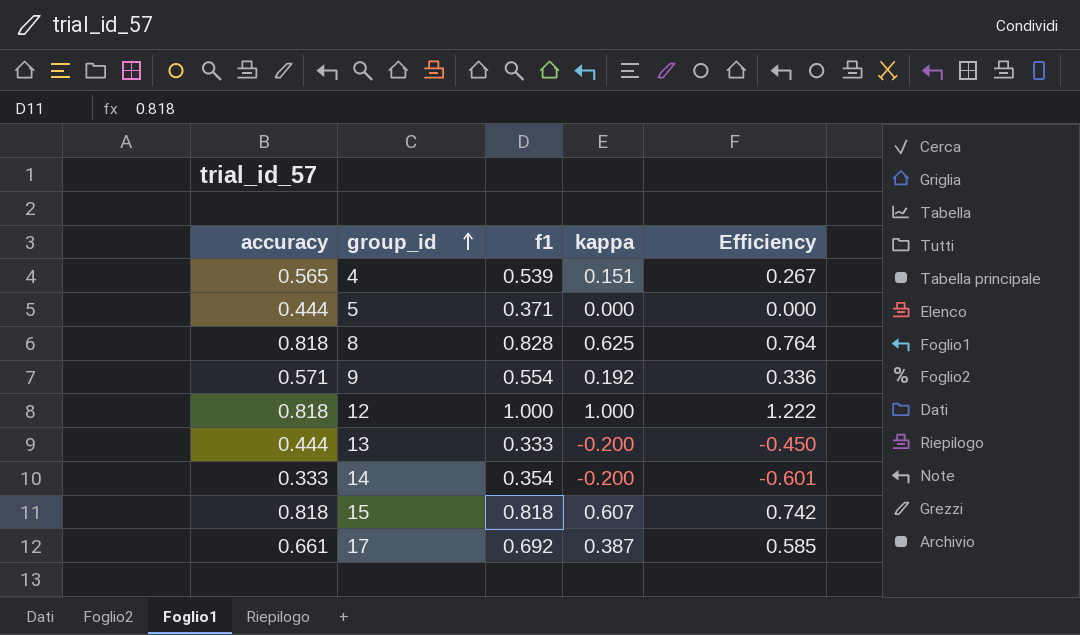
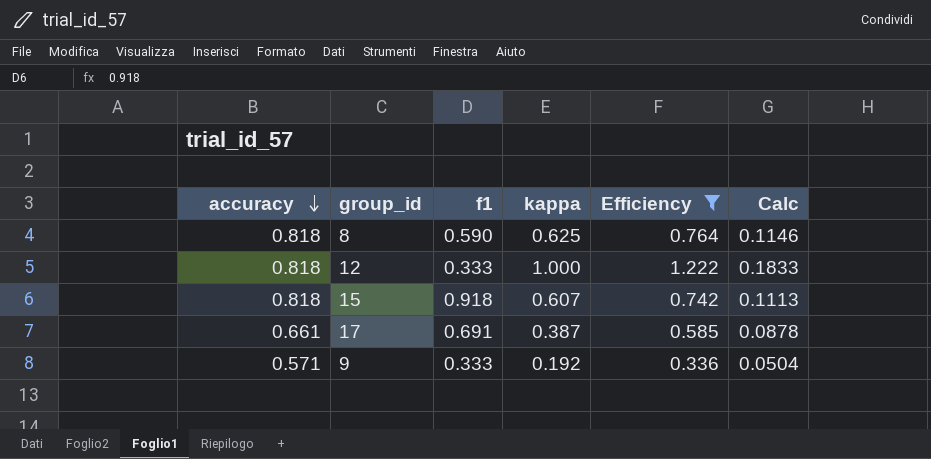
filter: none -> Efficiency >= 0.336
row order: group_id ascending -> accuracy descending
column Calc | formula: none -> [Efficiency] * 0.15
8 | f1: 0.828 -> 0.590
12 | f1: 1.000 -> 0.333
15 | f1: 0.818 -> 0.918
17 | f1: 0.692 -> 0.691
9 | f1: 0.554 -> 0.333

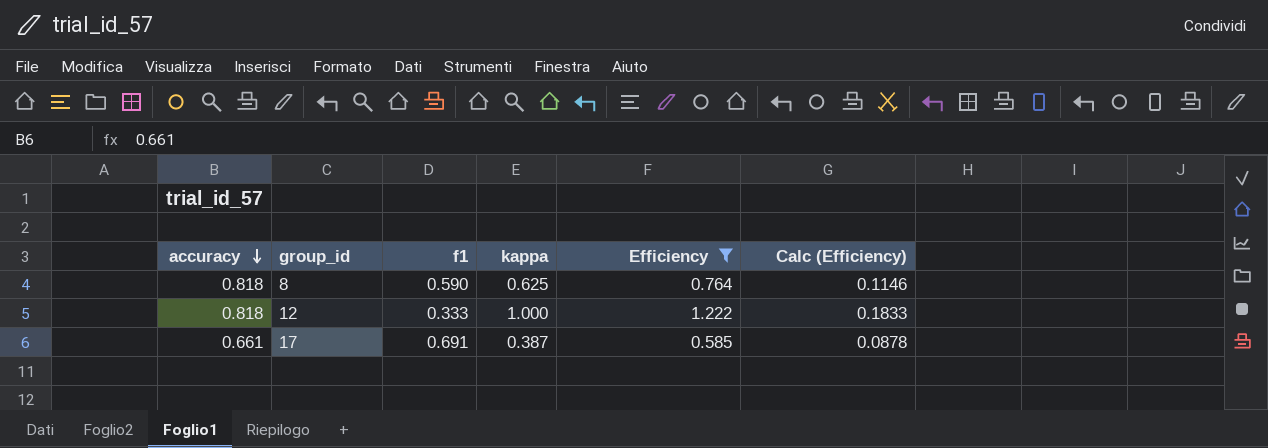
column name: Calc -> Calc (Efficiency)
row 15: 0.818 | 0.918 | 0.607 | 0.742 | 0.1113 -> none
row 9: 0.571 | 0.333 | 0.192 | 0.336 | 0.0504 -> none

